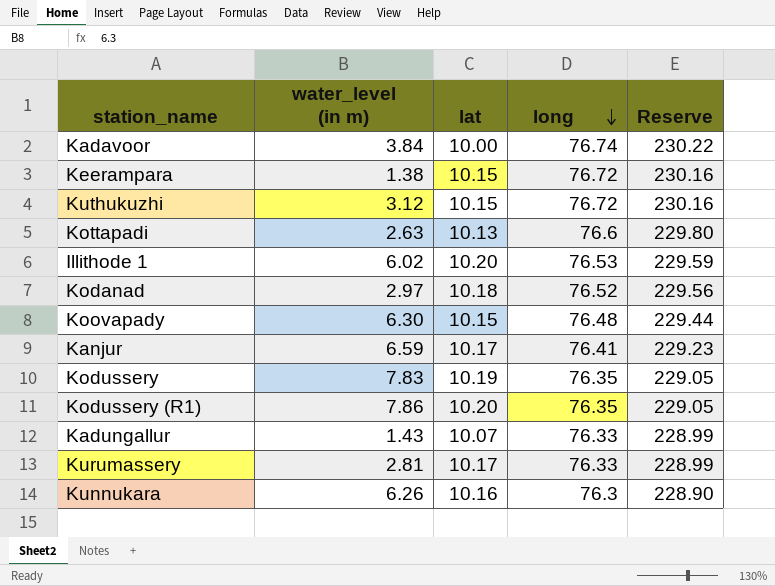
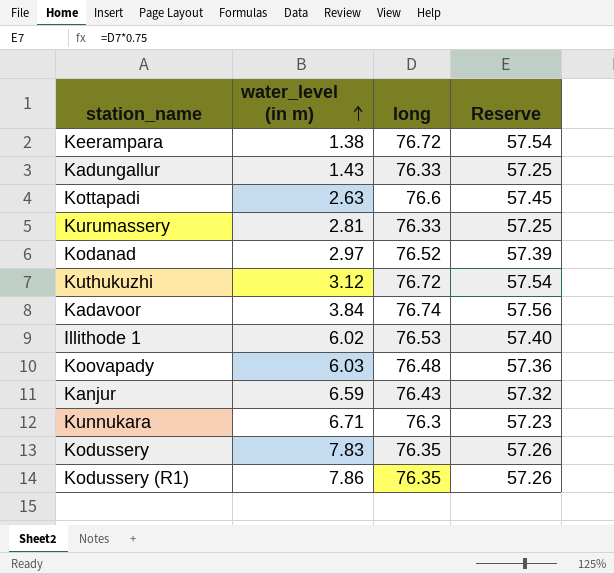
row order: long descending -> water_level (in m) ascending
column lat | position: 3 -> none
column Reserve | formula: [long] * 3 -> [long] * 0.75
Koovapady | water_level (in m): 6.30 -> 6.03
Kanjur | long: 76.41 -> 76.43
Kunnukara | water_level (in m): 6.26 -> 6.71

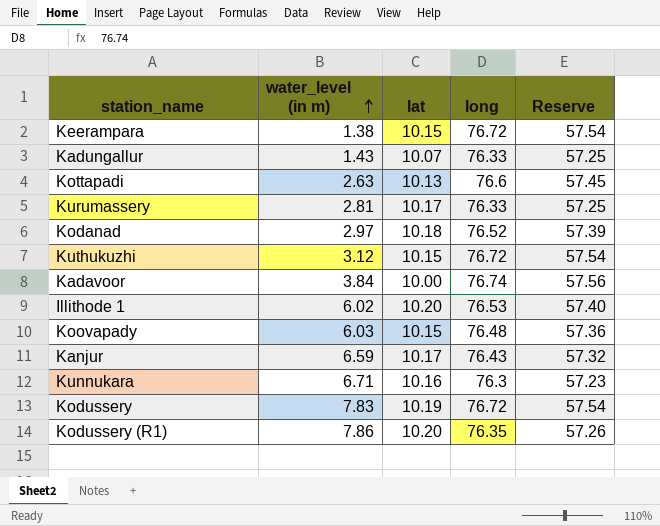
column lat | position: none -> 3
Kodussery | long: 76.35 -> 76.72
Kodussery | Reserve: 57.26 -> 57.54

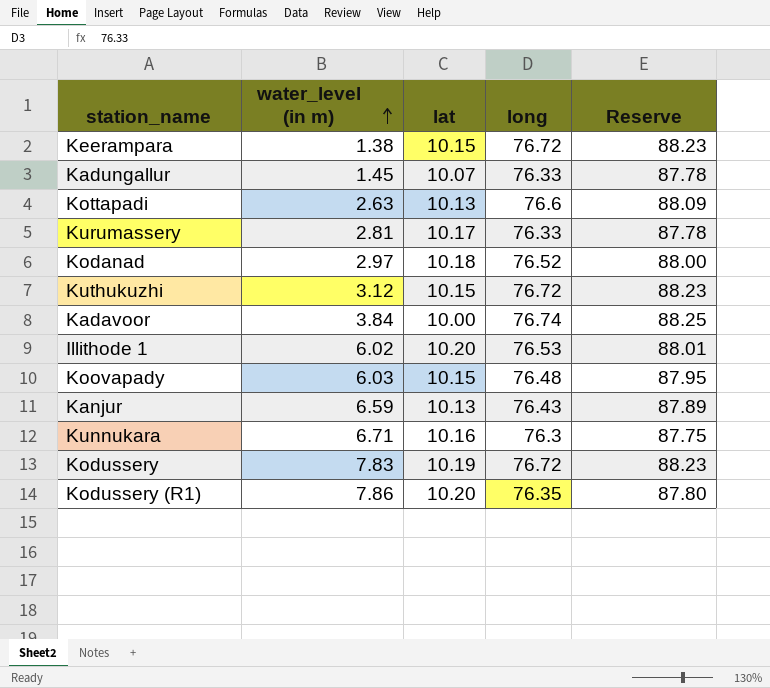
column Reserve | formula: [long] * 0.75 -> [long] * 1.15
Kadungallur | water_level (in m): 1.43 -> 1.45
Kanjur | lat: 10.17 -> 10.13

